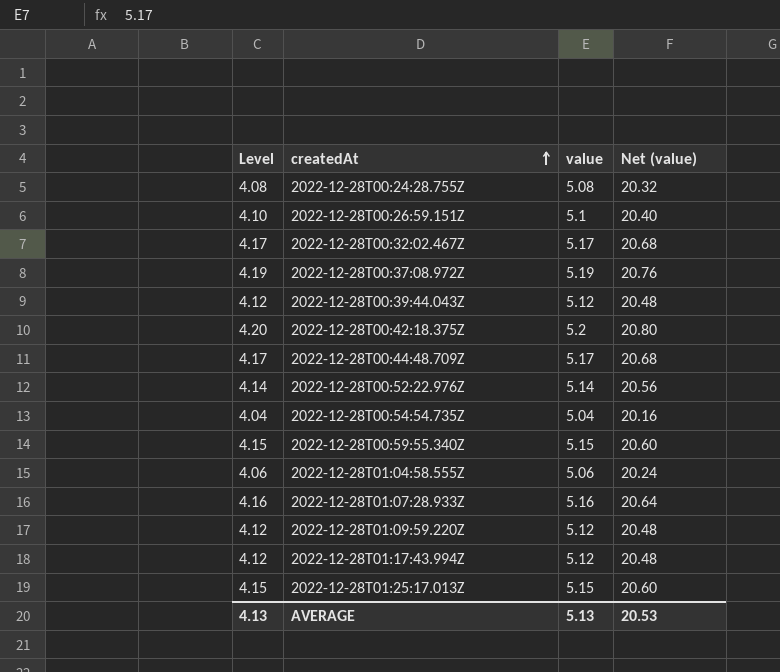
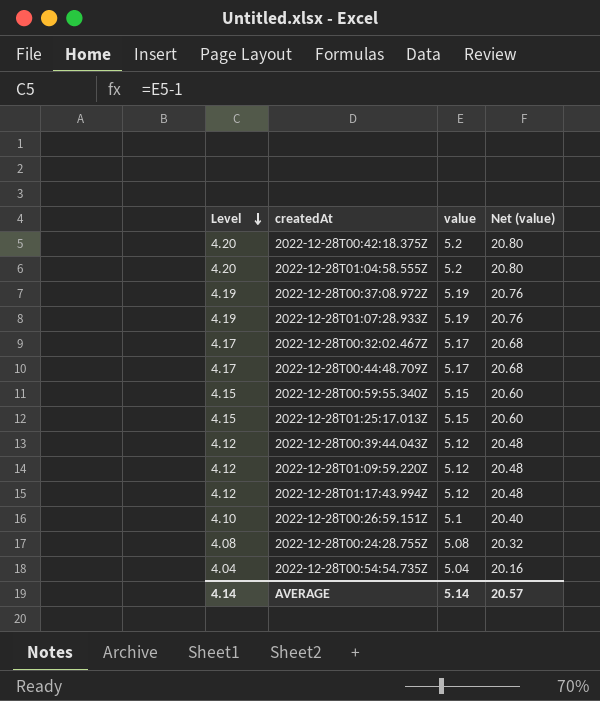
row order: createdAt ascending -> Level descending
row 2022-12-28T00:52:22.976Z: 4.14 | 5.14 | 20.56 -> none
2022-12-28T01:04:58.555Z | Level: 4.06 -> 4.20
2022-12-28T01:04:58.555Z | value: 5.06 -> 5.2
2022-12-28T01:04:58.555Z | Net (value): 20.24 -> 20.80
2022-12-28T01:07:28.933Z | Level: 4.16 -> 4.19
2022-12-28T01:07:28.933Z | value: 5.16 -> 5.19
2022-12-28T01:07:28.933Z | Net (value): 20.64 -> 20.76
AVERAGE | Level: 4.13 -> 4.14
AVERAGE | value: 5.13 -> 5.14
AVERAGE | Net (value): 20.53 -> 20.57

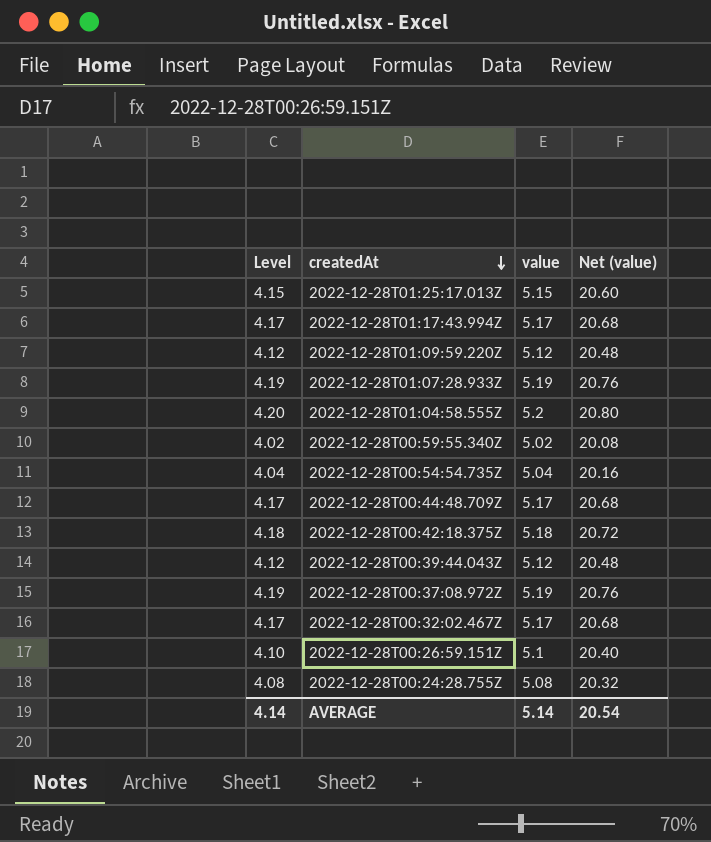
row order: Level descending -> createdAt descending
2022-12-28T01:17:43.994Z | Level: 4.12 -> 4.17
2022-12-28T01:17:43.994Z | value: 5.12 -> 5.17
2022-12-28T01:17:43.994Z | Net (value): 20.48 -> 20.68
2022-12-28T00:59:55.340Z | Level: 4.15 -> 4.02
2022-12-28T00:59:55.340Z | value: 5.15 -> 5.02
2022-12-28T00:59:55.340Z | Net (value): 20.60 -> 20.08
2022-12-28T00:42:18.375Z | Level: 4.20 -> 4.18
2022-12-28T00:42:18.375Z | value: 5.2 -> 5.18
2022-12-28T00:42:18.375Z | Net (value): 20.80 -> 20.72
AVERAGE | Net (value): 20.57 -> 20.54

